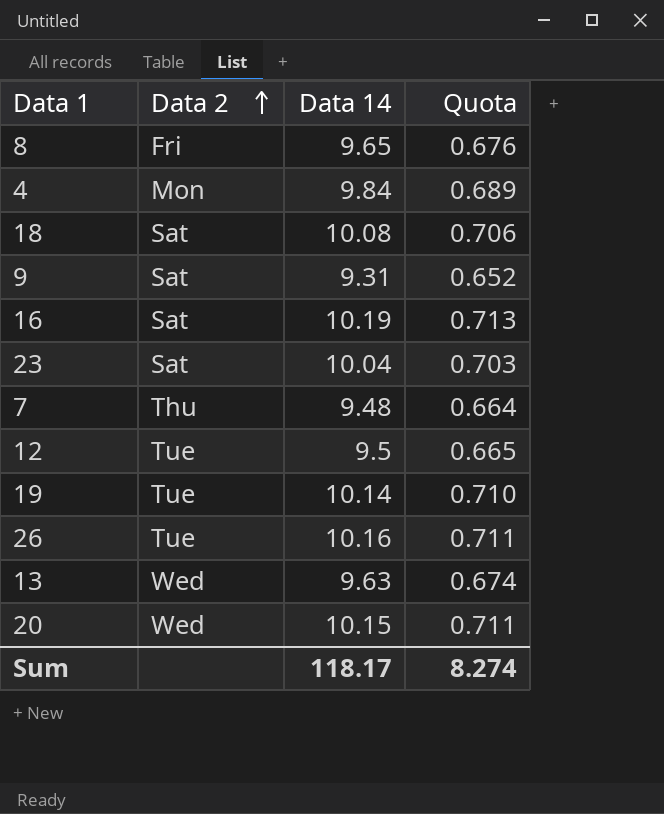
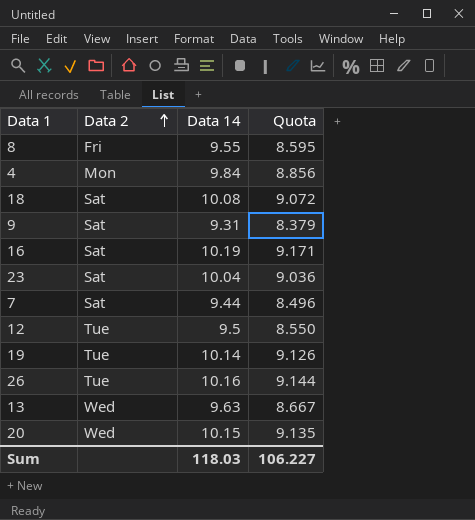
column Quota | formula: [Data 14] * 0.07 -> [Data 14] * 0.9
8 | Data 14: 9.65 -> 9.55
7 | Data 2: Thu -> Sat
7 | Data 14: 9.48 -> 9.44
Sum | Data 14: 118.17 -> 118.03
Sum | Quota: 8.274 -> 106.227

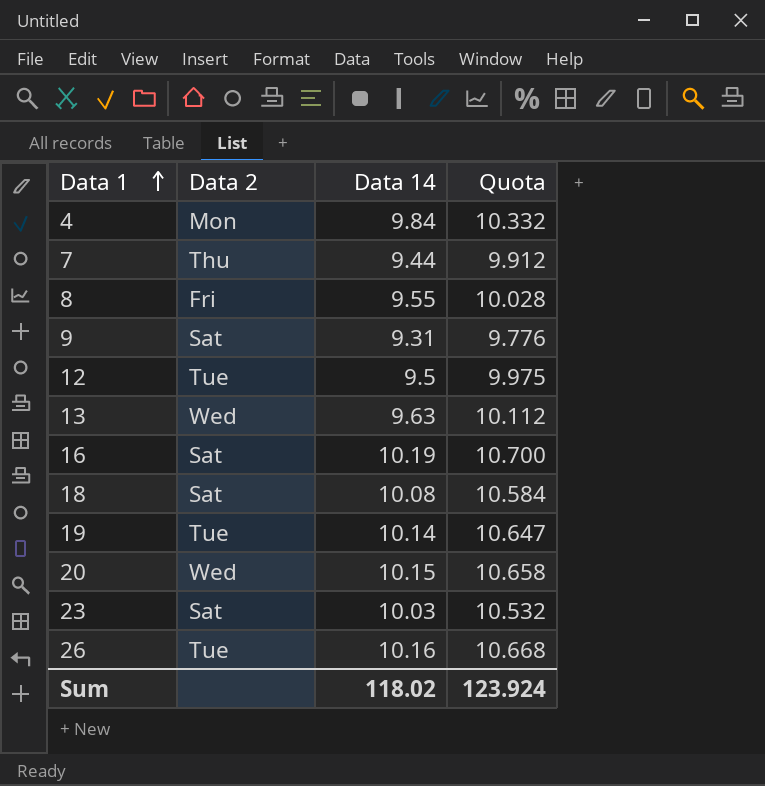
row order: Data 2 ascending -> Data 1 ascending
column Quota | formula: [Data 14] * 0.9 -> [Data 14] * 1.05
7 | Data 2: Sat -> Thu
23 | Data 14: 10.04 -> 10.03
Sum | Data 14: 118.03 -> 118.02
Sum | Quota: 106.227 -> 123.924

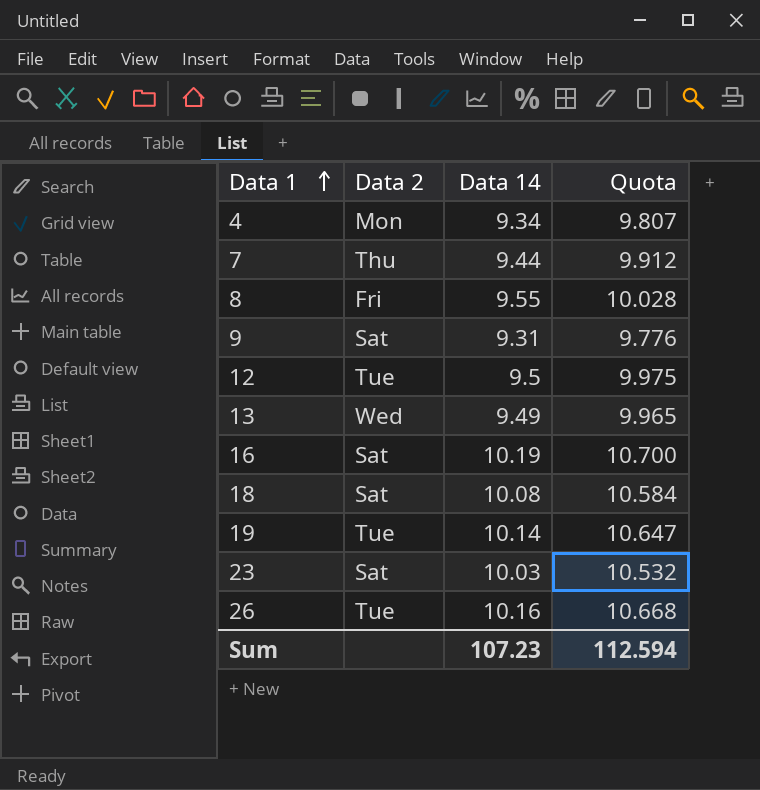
row 20: Wed | 10.15 | 10.658 -> none
4 | Data 14: 9.84 -> 9.34
4 | Quota: 10.332 -> 9.807
13 | Data 14: 9.63 -> 9.49
13 | Quota: 10.112 -> 9.965
Sum | Data 14: 118.02 -> 107.23
Sum | Quota: 123.924 -> 112.594

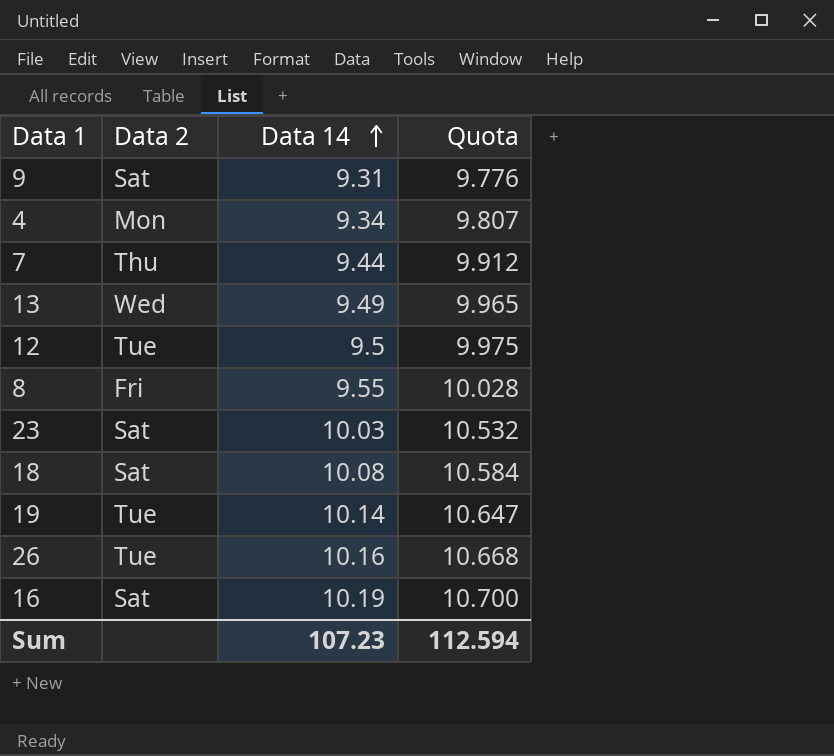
row order: Data 1 ascending -> Data 14 ascending

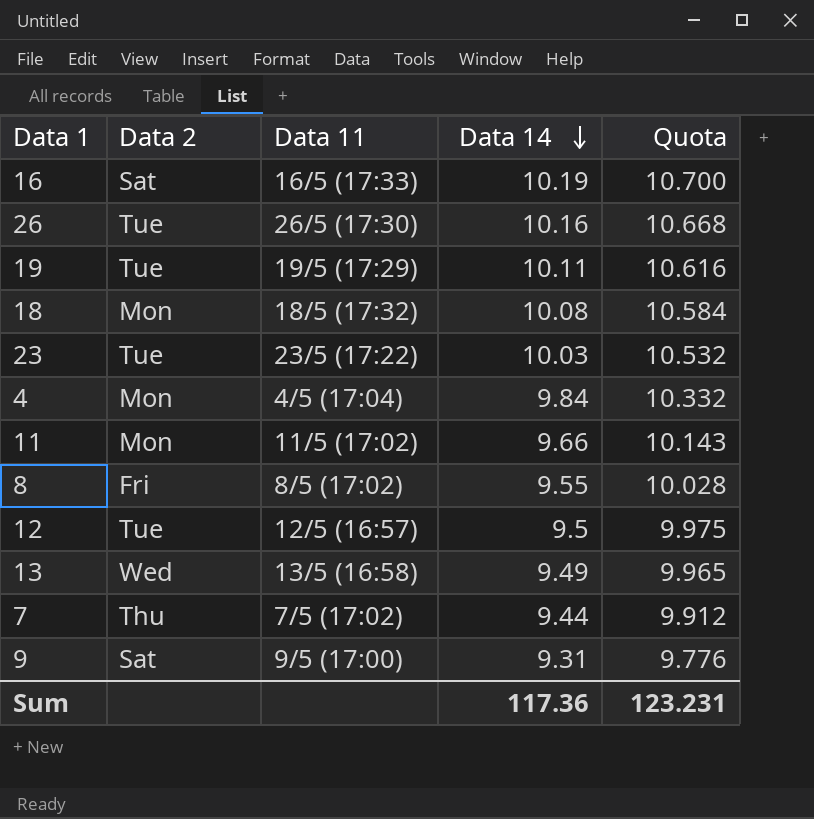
row order: Data 14 ascending -> Data 14 descending
column Data 11 | position: none -> 3
19 | Data 14: 10.14 -> 10.11
19 | Quota: 10.647 -> 10.616
18 | Data 2: Sat -> Mon
23 | Data 2: Sat -> Tue
4 | Data 14: 9.34 -> 9.84
4 | Quota: 9.807 -> 10.332
row 11: none -> Mon | 11/5 (17:02) | 9.66 | 10.143
Sum | Data 14: 107.23 -> 117.36
Sum | Quota: 112.594 -> 123.231

